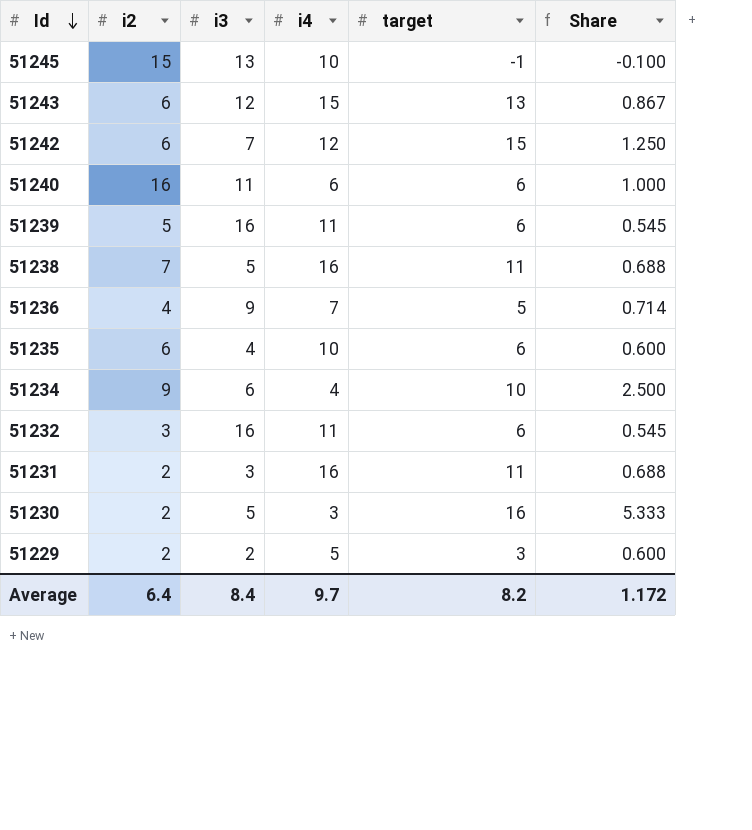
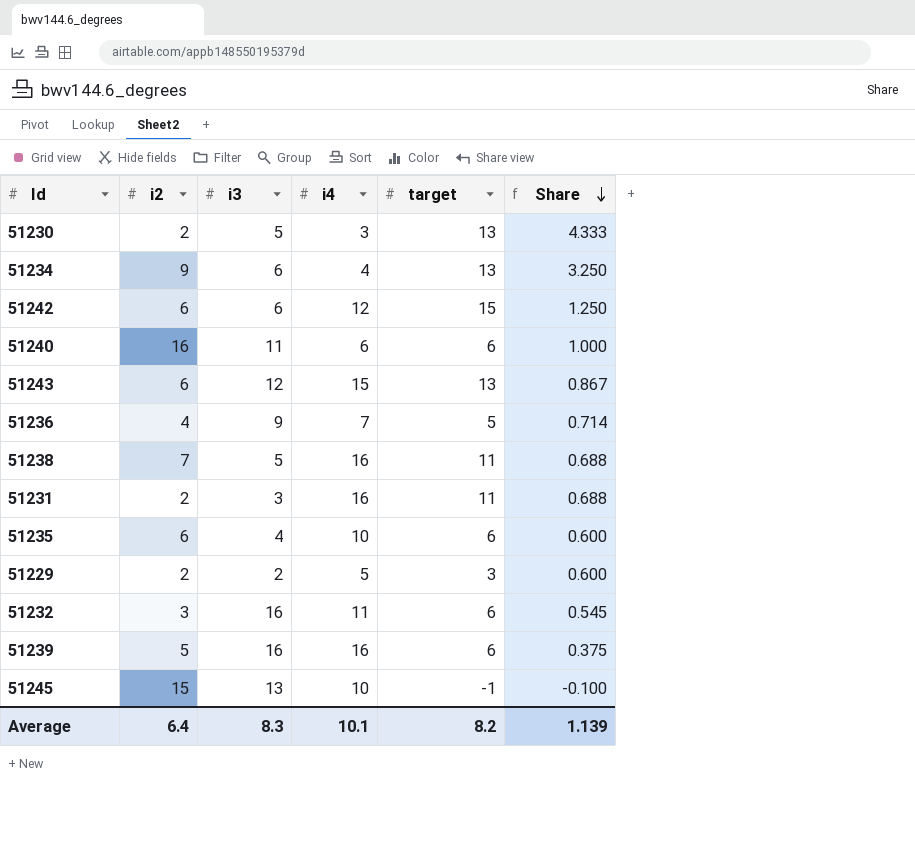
row order: Id descending -> Share descending
51230 | target: 16 -> 13
51230 | Share: 5.333 -> 4.333
51234 | target: 10 -> 13
51234 | Share: 2.500 -> 3.250
51242 | i3: 7 -> 6
51239 | i4: 11 -> 16
51239 | Share: 0.545 -> 0.375
Average | i3: 8.4 -> 8.3
Average | i4: 9.7 -> 10.1
Average | Share: 1.172 -> 1.139

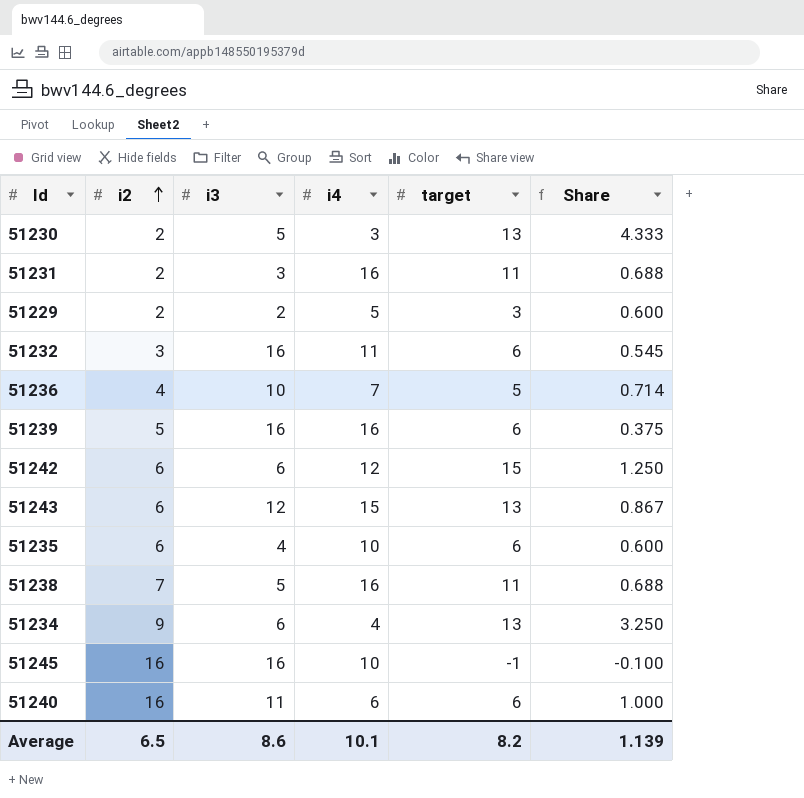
row order: Share descending -> i2 ascending
51236 | i3: 9 -> 10
51245 | i2: 15 -> 16
51245 | i3: 13 -> 16
Average | i2: 6.4 -> 6.5
Average | i3: 8.3 -> 8.6

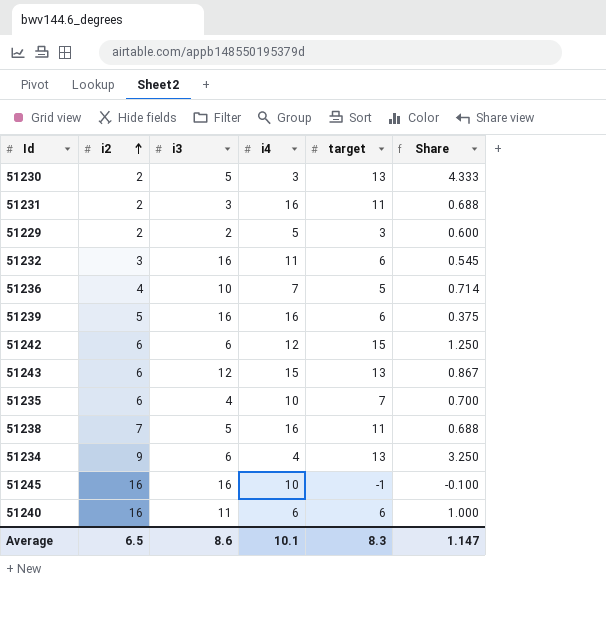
51235 | target: 6 -> 7
51235 | Share: 0.600 -> 0.700
Average | target: 8.2 -> 8.3
Average | Share: 1.139 -> 1.147

